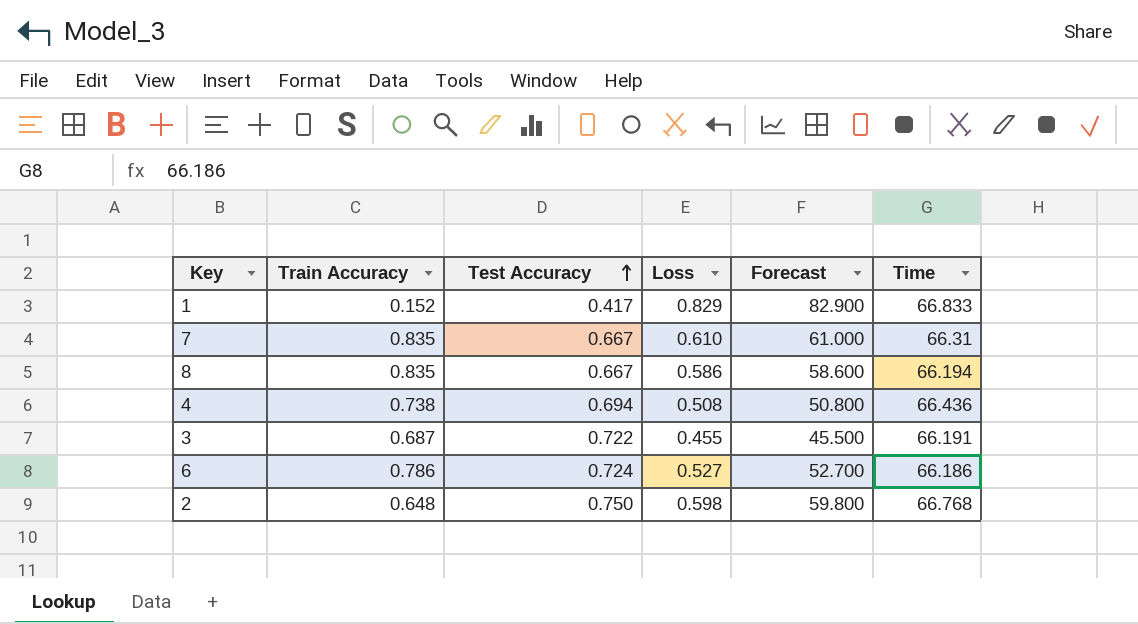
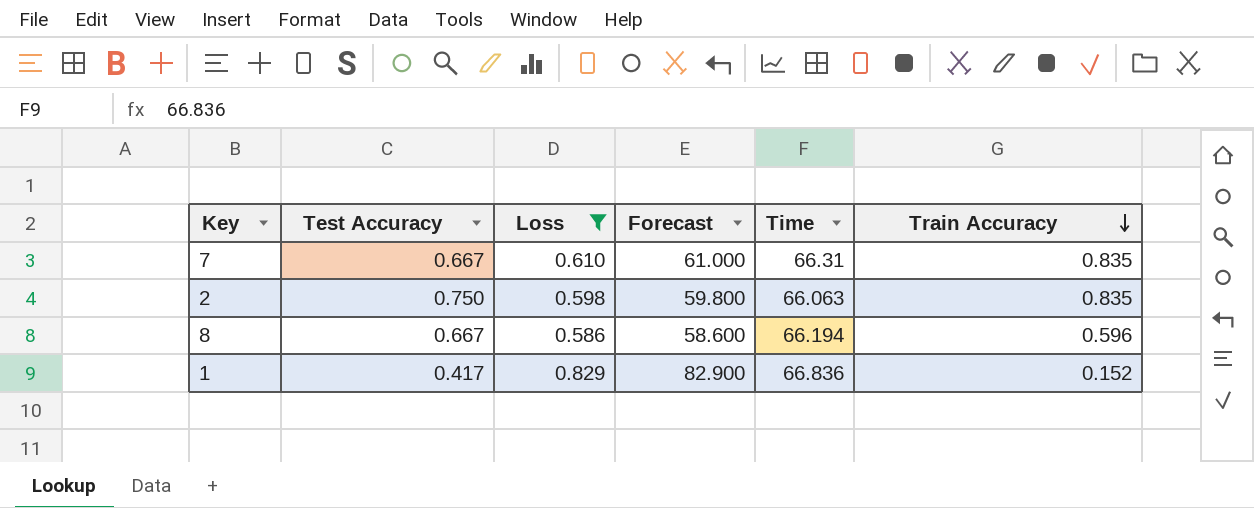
filter: none -> Loss >= 0.586
row order: Test Accuracy ascending -> Train Accuracy descending
column Train Accuracy | position: 2 -> 6
2 | Time: 66.768 -> 66.063
2 | Train Accuracy: 0.648 -> 0.835
8 | Train Accuracy: 0.835 -> 0.596
1 | Time: 66.833 -> 66.836

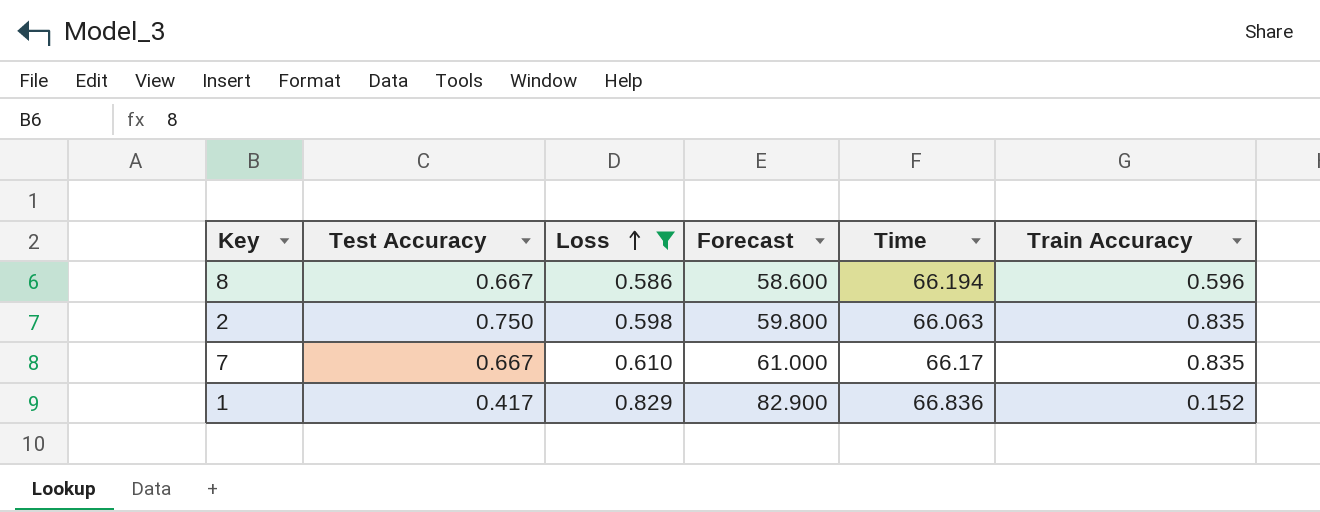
row order: Train Accuracy descending -> Loss ascending
7 | Time: 66.31 -> 66.17

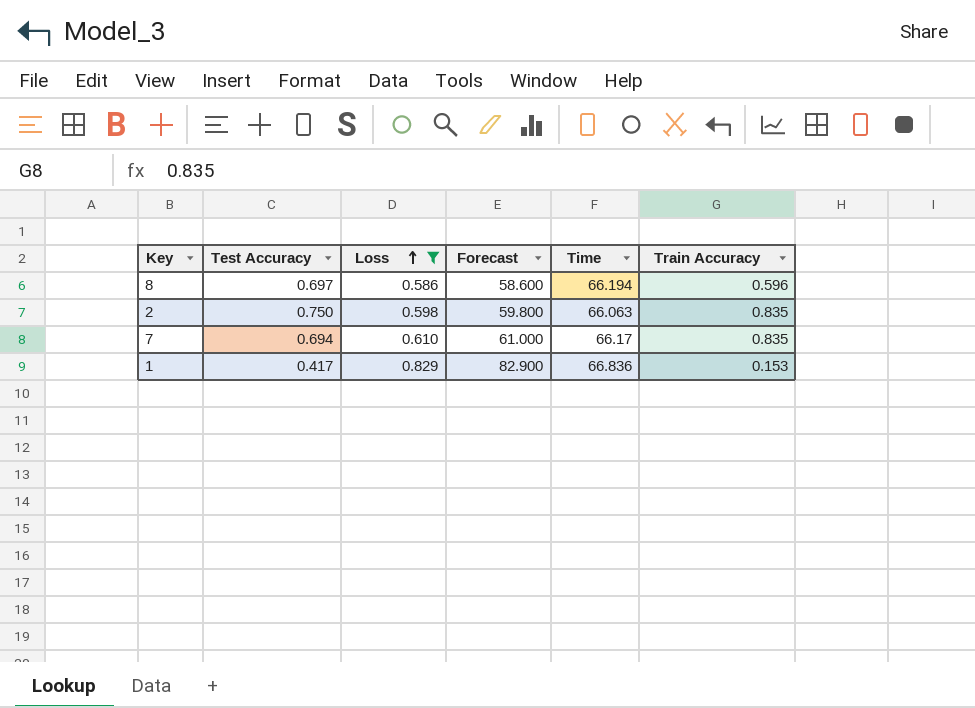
8 | Test Accuracy: 0.667 -> 0.697
7 | Test Accuracy: 0.667 -> 0.694
1 | Train Accuracy: 0.152 -> 0.153

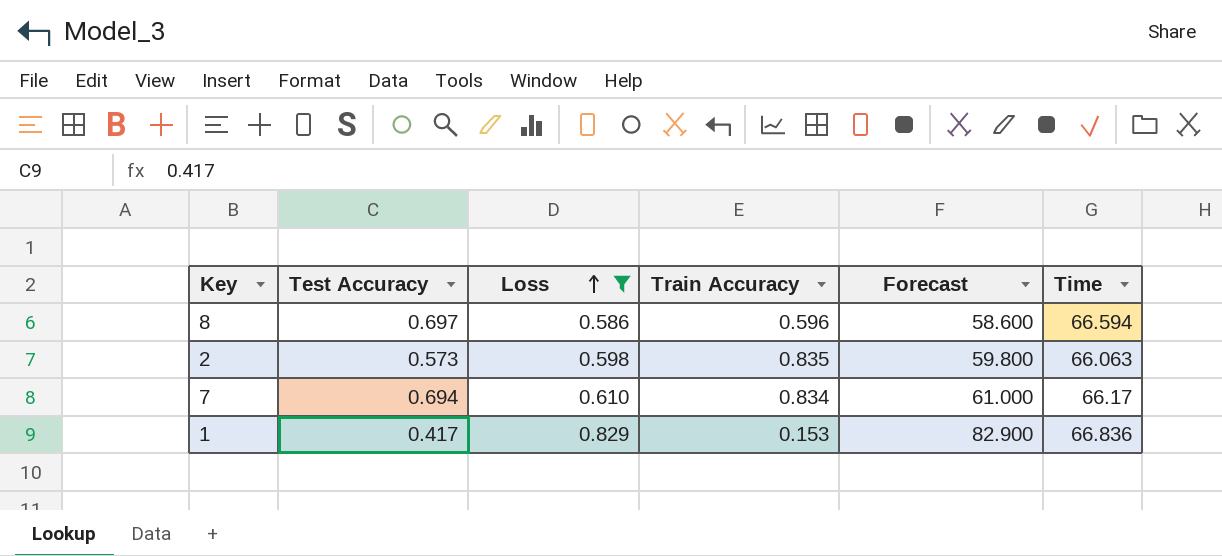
column Train Accuracy | position: 6 -> 4
8 | Time: 66.194 -> 66.594
2 | Test Accuracy: 0.750 -> 0.573
7 | Train Accuracy: 0.835 -> 0.834

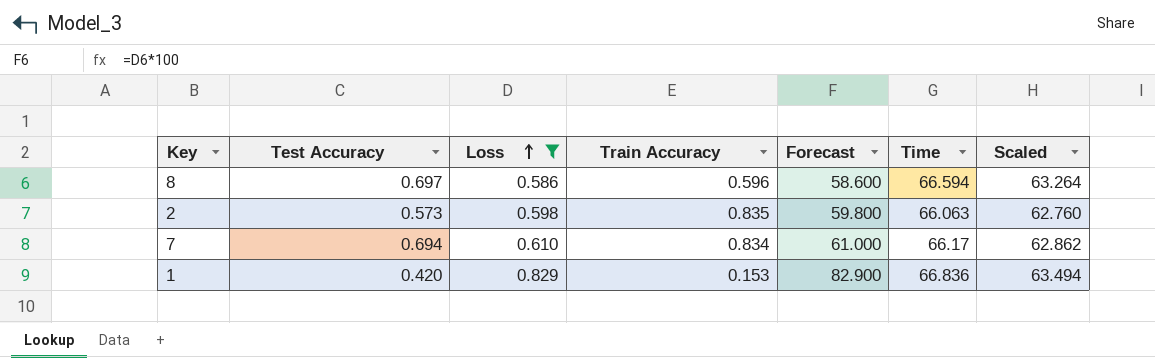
column Scaled | formula: none -> [Time] * 0.95
1 | Test Accuracy: 0.417 -> 0.420

